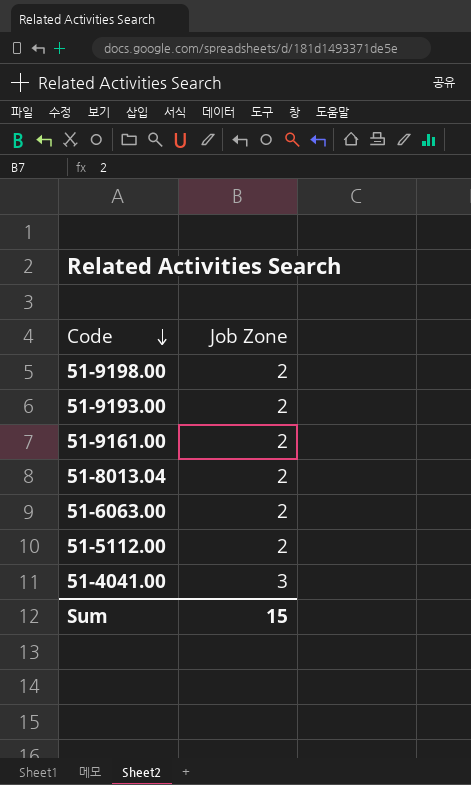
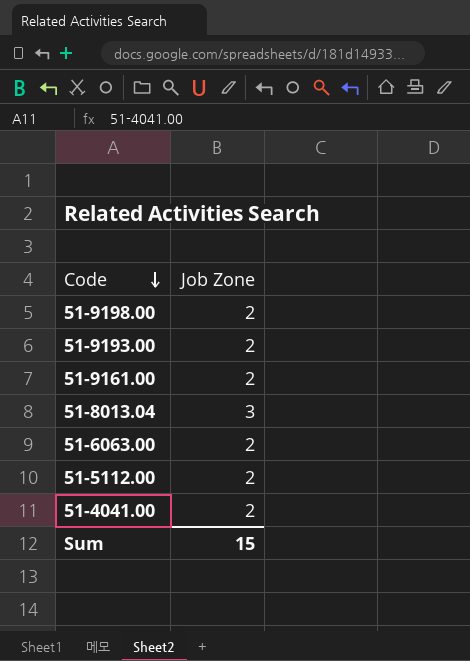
51-8013.04 | Job Zone: 2 -> 3
51-4041.00 | Job Zone: 3 -> 2

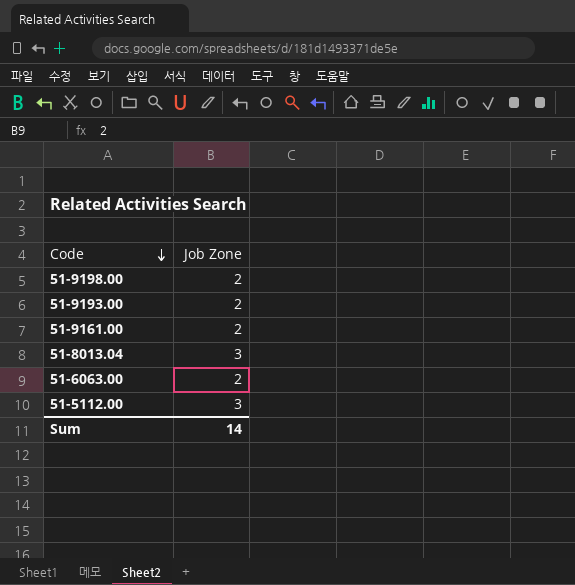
row 51-4041.00: 2 -> none
51-5112.00 | Job Zone: 2 -> 3
Sum | Job Zone: 15 -> 14

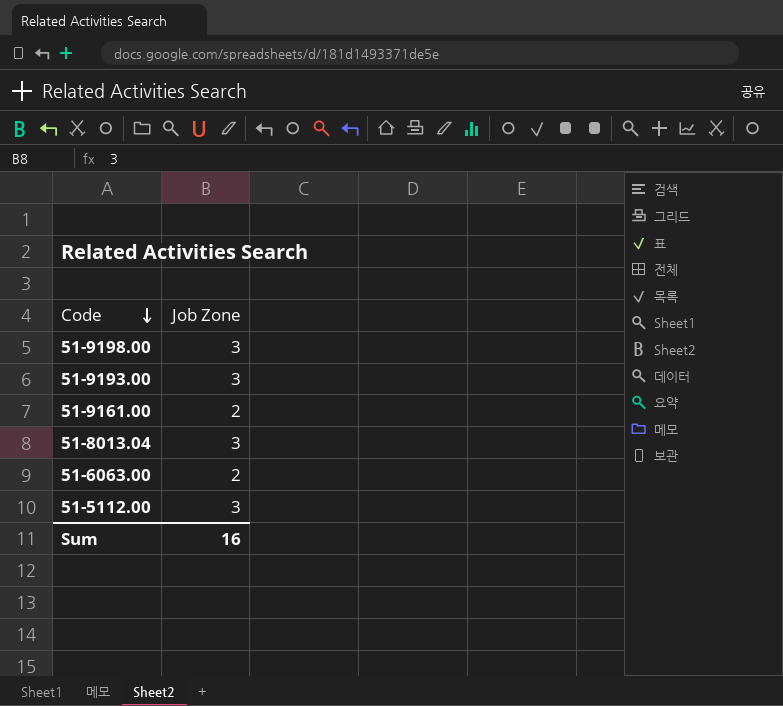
51-9198.00 | Job Zone: 2 -> 3
51-9193.00 | Job Zone: 2 -> 3
Sum | Job Zone: 14 -> 16

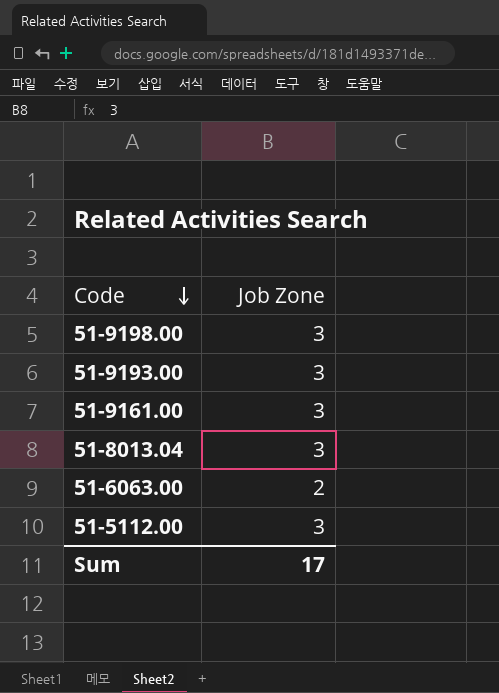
51-9161.00 | Job Zone: 2 -> 3
Sum | Job Zone: 16 -> 17

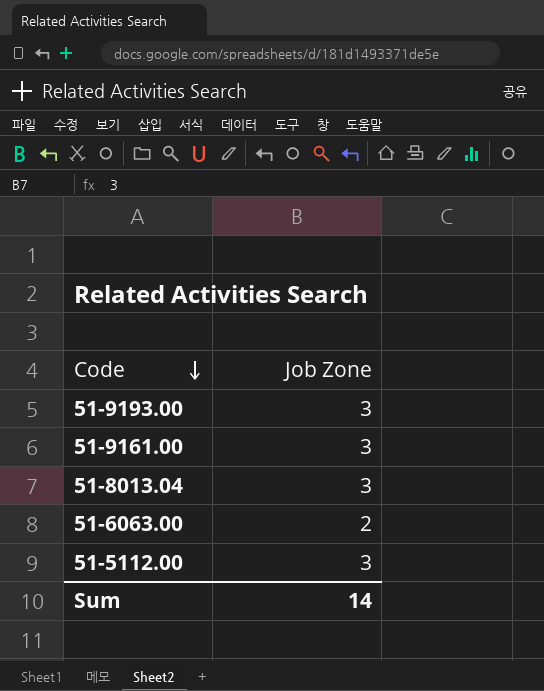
row 51-9198.00: 3 -> none
Sum | Job Zone: 17 -> 14

